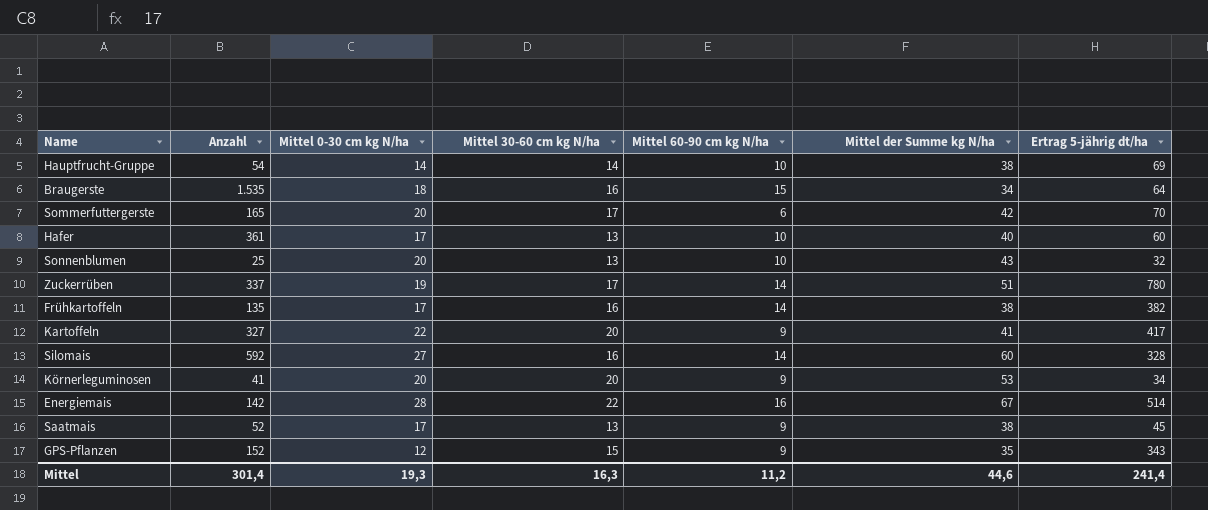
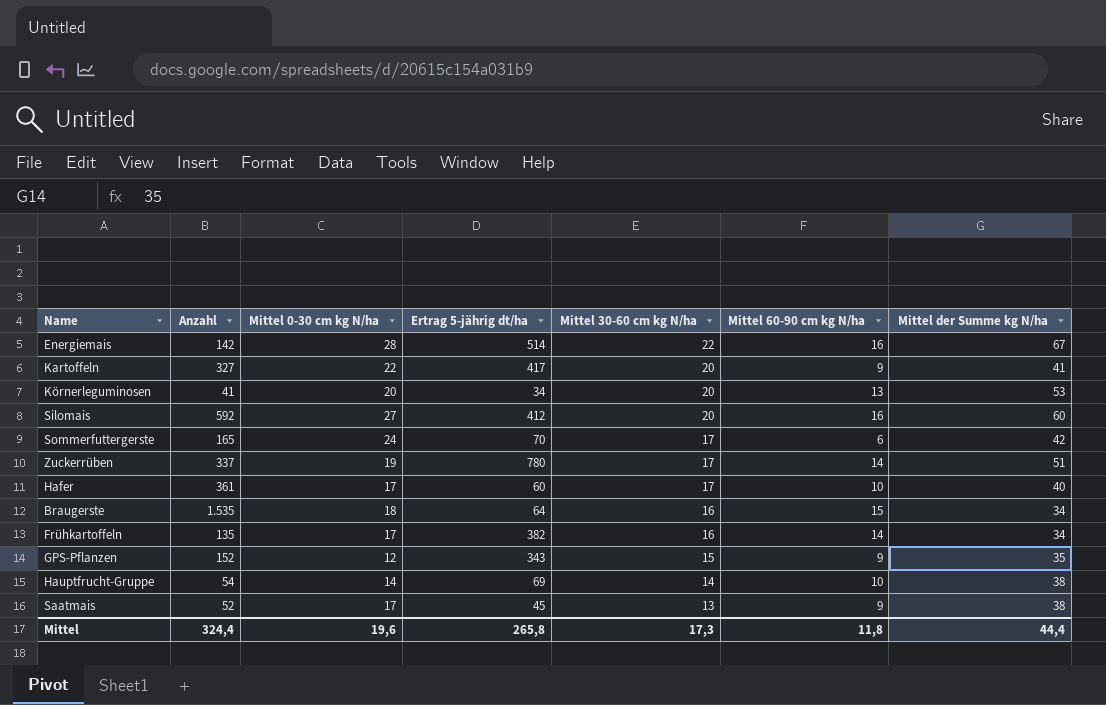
row order: none -> Mittel 30-60 cm kg N/ha descending
column Ertrag 5-jährig dt/ha | position: 7 -> 4
row Sonnenblumen: 25 | 20 | 13 | 10 | 43 | 32 -> none
Körnerleguminosen | Mittel 60-90 cm kg N/ha: 9 -> 13
Silomais | Ertrag 5-jährig dt/ha: 328 -> 412
Silomais | Mittel 30-60 cm kg N/ha: 16 -> 20
Silomais | Mittel 60-90 cm kg N/ha: 14 -> 16
Sommerfuttergerste | Mittel 0-30 cm kg N/ha: 20 -> 24
Hafer | Mittel 30-60 cm kg N/ha: 13 -> 17
Frühkartoffeln | Mittel der Summe kg N/ha: 38 -> 34
Mittel | Anzahl: 301,4 -> 324,4
Mittel | Mittel 0-30 cm kg N/ha: 19,3 -> 19,6
Mittel | Ertrag 5-jährig dt/ha: 241,4 -> 265,8
Mittel | Mittel 30-60 cm kg N/ha: 16,3 -> 17,3
Mittel | Mittel 60-90 cm kg N/ha: 11,2 -> 11,8
Mittel | Mittel der Summe kg N/ha: 44,6 -> 44,4

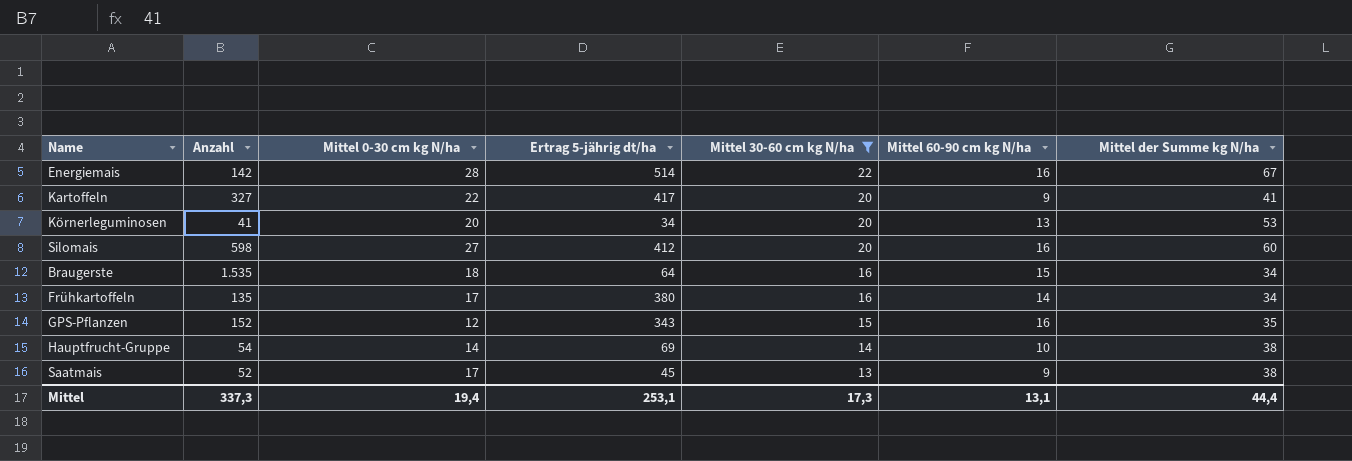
filter: none -> Mittel 30-60 cm kg N/ha != 17
Silomais | Anzahl: 592 -> 598
Frühkartoffeln | Ertrag 5-jährig dt/ha: 382 -> 380
GPS-Pflanzen | Mittel 60-90 cm kg N/ha: 9 -> 16
Mittel | Anzahl: 324,4 -> 337,3
Mittel | Mittel 0-30 cm kg N/ha: 19,6 -> 19,4
Mittel | Ertrag 5-jährig dt/ha: 265,8 -> 253,1
Mittel | Mittel 60-90 cm kg N/ha: 11,8 -> 13,1

